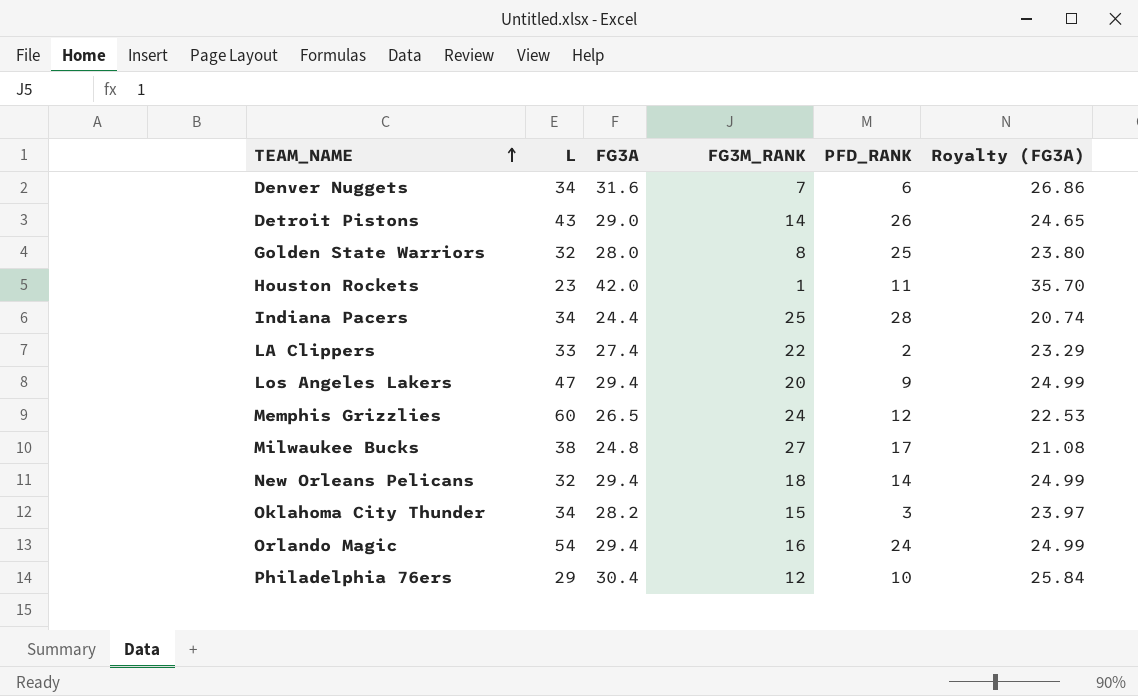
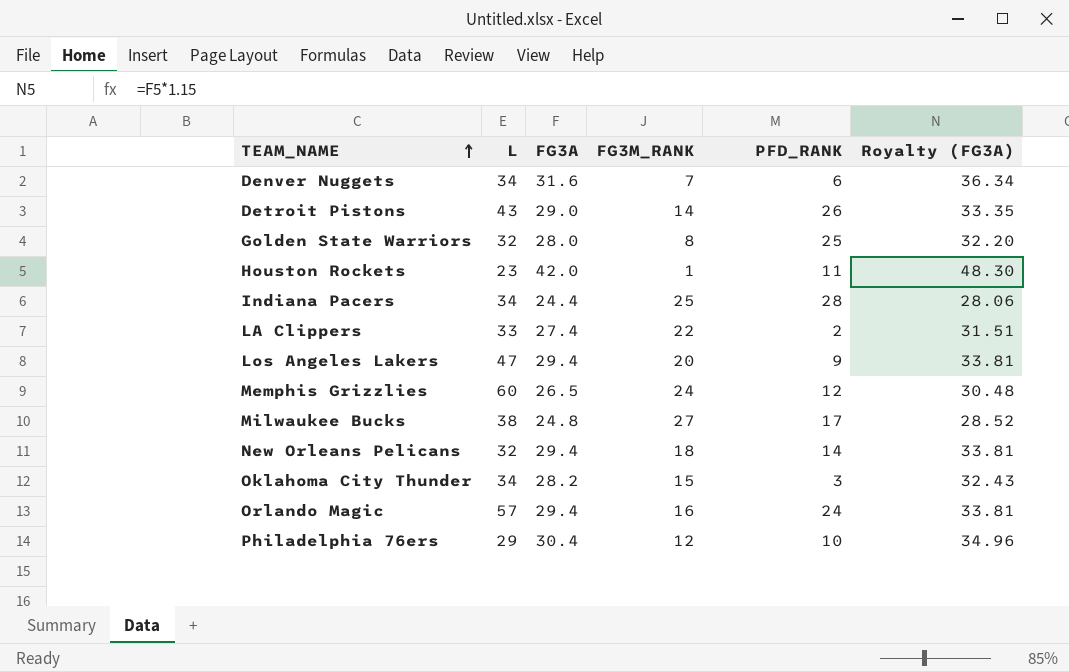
column Royalty (FG3A) | formula: [FG3A] * 0.85 -> [FG3A] * 1.15
Orlando Magic | L: 54 -> 57

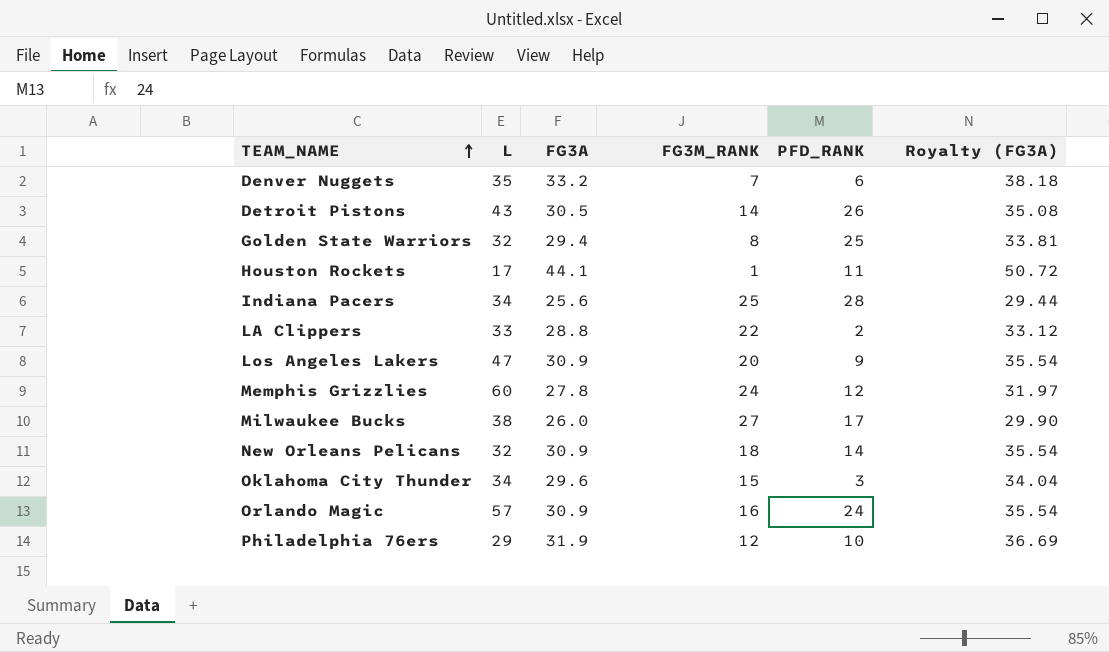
Denver Nuggets | L: 34 -> 35
Denver Nuggets | FG3A: 31.6 -> 33.2
Denver Nuggets | Royalty (FG3A): 36.34 -> 38.18
Detroit Pistons | FG3A: 29.0 -> 30.5
Detroit Pistons | Royalty (FG3A): 33.35 -> 35.08
Golden State Warriors | FG3A: 28.0 -> 29.4
Golden State Warriors | Royalty (FG3A): 32.20 -> 33.81
Houston Rockets | L: 23 -> 17
Houston Rockets | FG3A: 42.0 -> 44.1
Houston Rockets | Royalty (FG3A): 48.30 -> 50.72
Indiana Pacers | FG3A: 24.4 -> 25.6
Indiana Pacers | Royalty (FG3A): 28.06 -> 29.44
LA Clippers | FG3A: 27.4 -> 28.8
LA Clippers | Royalty (FG3A): 31.51 -> 33.12
Los Angeles Lakers | FG3A: 29.4 -> 30.9
Los Angeles Lakers | Royalty (FG3A): 33.81 -> 35.54
Memphis Grizzlies | FG3A: 26.5 -> 27.8
Memphis Grizzlies | Royalty (FG3A): 30.48 -> 31.97
Milwaukee Bucks | FG3A: 24.8 -> 26.0
Milwaukee Bucks | Royalty (FG3A): 28.52 -> 29.90
New Orleans Pelicans | FG3A: 29.4 -> 30.9
New Orleans Pelicans | Royalty (FG3A): 33.81 -> 35.54
Oklahoma City Thunder | FG3A: 28.2 -> 29.6
Oklahoma City Thunder | Royalty (FG3A): 32.43 -> 34.04
Orlando Magic | FG3A: 29.4 -> 30.9
Orlando Magic | Royalty (FG3A): 33.81 -> 35.54
Philadelphia 76ers | FG3A: 30.4 -> 31.9
Philadelphia 76ers | Royalty (FG3A): 34.96 -> 36.69

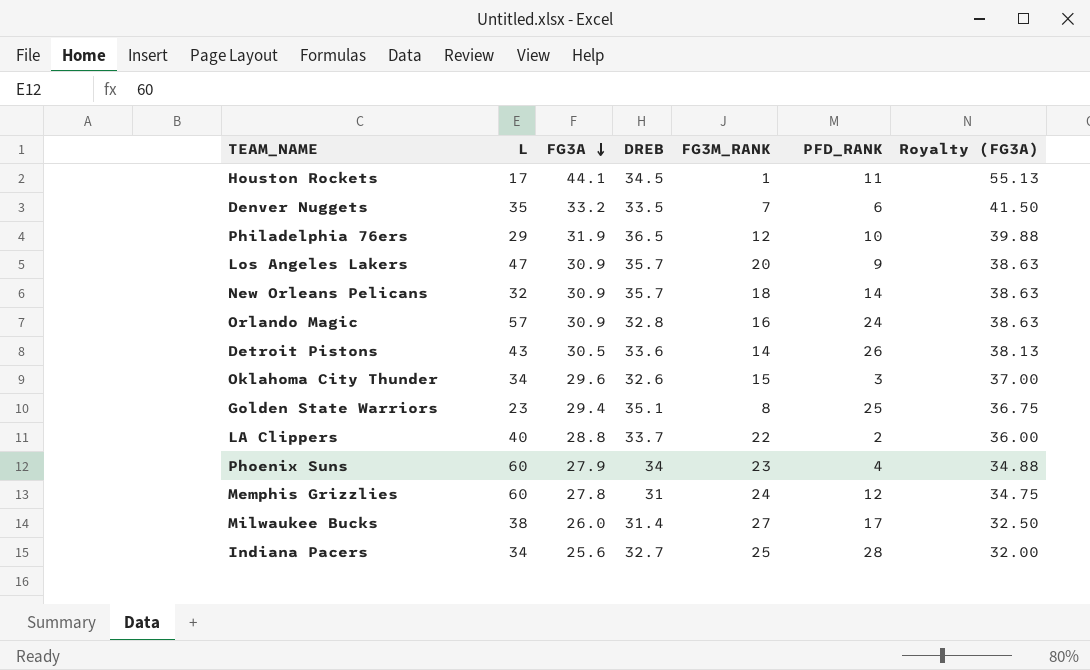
row order: TEAM_NAME ascending -> FG3A descending
column DREB | position: none -> 4
column Royalty (FG3A) | formula: [FG3A] * 1.15 -> [FG3A] * 1.25
Golden State Warriors | L: 32 -> 23
LA Clippers | L: 33 -> 40
row Phoenix Suns: none -> 60 | 27.9 | 34 | 23 | 4 | 34.88

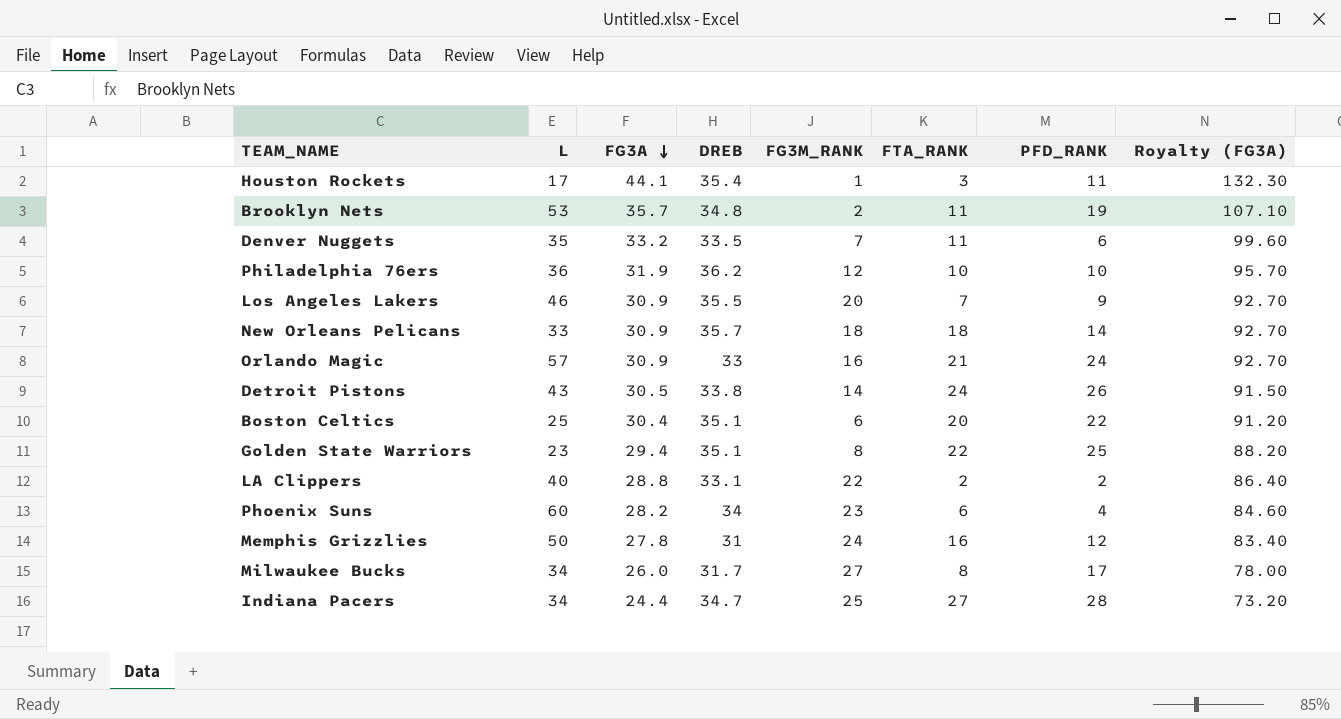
column FTA_RANK | position: none -> 6
column Royalty (FG3A) | formula: [FG3A] * 1.25 -> [FG3A] * 3
row Oklahoma City Thunder: 34 | 29.6 | 32.6 | 15 | 3 | 37.00 -> none
Houston Rockets | DREB: 34.5 -> 35.4
row Brooklyn Nets: none -> 53 | 35.7 | 34.8 | 2 | 11 | 19 | 107.10
Philadelphia 76ers | L: 29 -> 36
Philadelphia 76ers | DREB: 36.5 -> 36.2
Los Angeles Lakers | L: 47 -> 46
Los Angeles Lakers | DREB: 35.7 -> 35.5
New Orleans Pelicans | L: 32 -> 33
Orlando Magic | DREB: 32.8 -> 33
Detroit Pistons | DREB: 33.6 -> 33.8
row Boston Celtics: none -> 25 | 30.4 | 35.1 | 6 | 20 | 22 | 91.20
LA Clippers | DREB: 33.7 -> 33.1
Phoenix Suns | FG3A: 27.9 -> 28.2
Memphis Grizzlies | L: 60 -> 50
Milwaukee Bucks | L: 38 -> 34
Milwaukee Bucks | DREB: 31.4 -> 31.7
Indiana Pacers | FG3A: 25.6 -> 24.4
Indiana Pacers | DREB: 32.7 -> 34.7

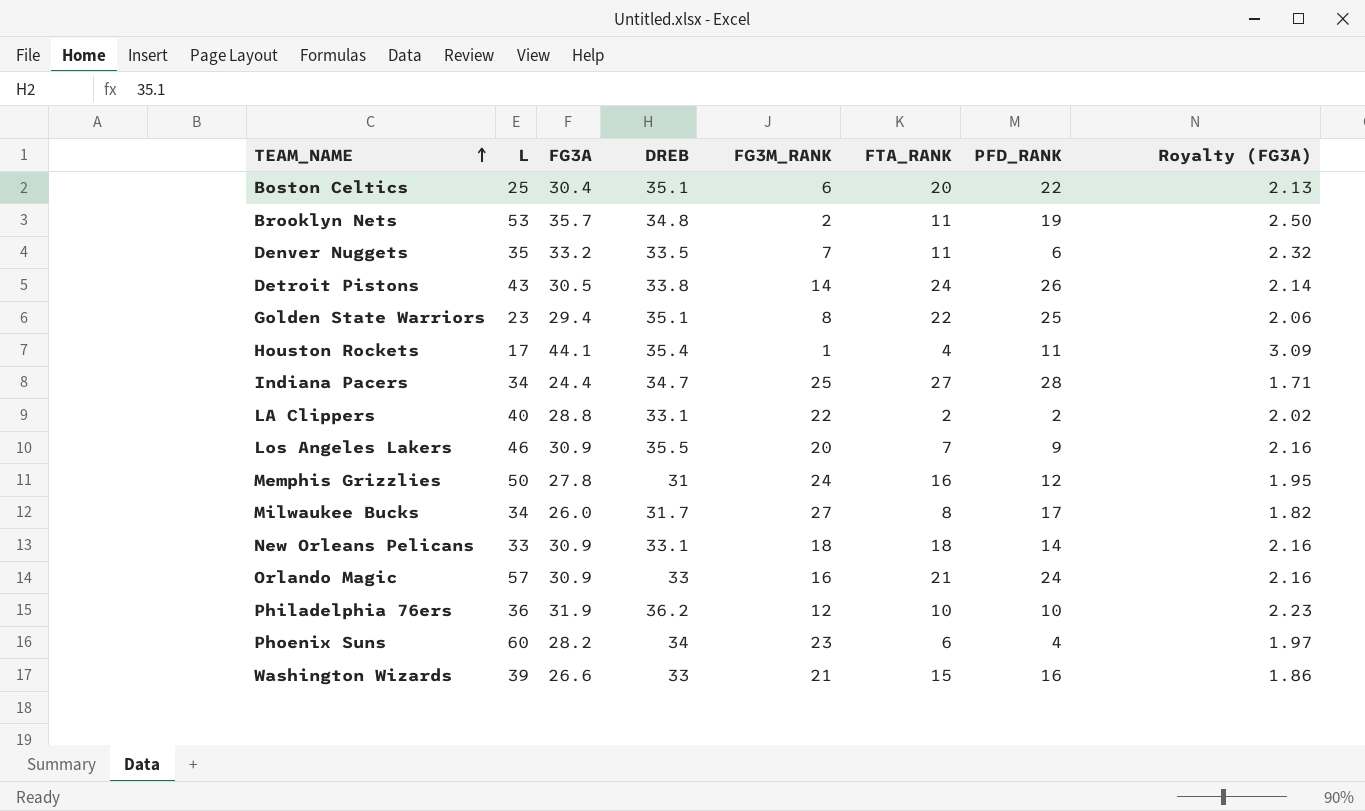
row order: FG3A descending -> TEAM_NAME ascending
column Royalty (FG3A) | formula: [FG3A] * 3 -> [FG3A] * 0.07
Houston Rockets | FTA_RANK: 3 -> 4
New Orleans Pelicans | DREB: 35.7 -> 33.1
row Washington Wizards: none -> 39 | 26.6 | 33 | 21 | 15 | 16 | 1.86

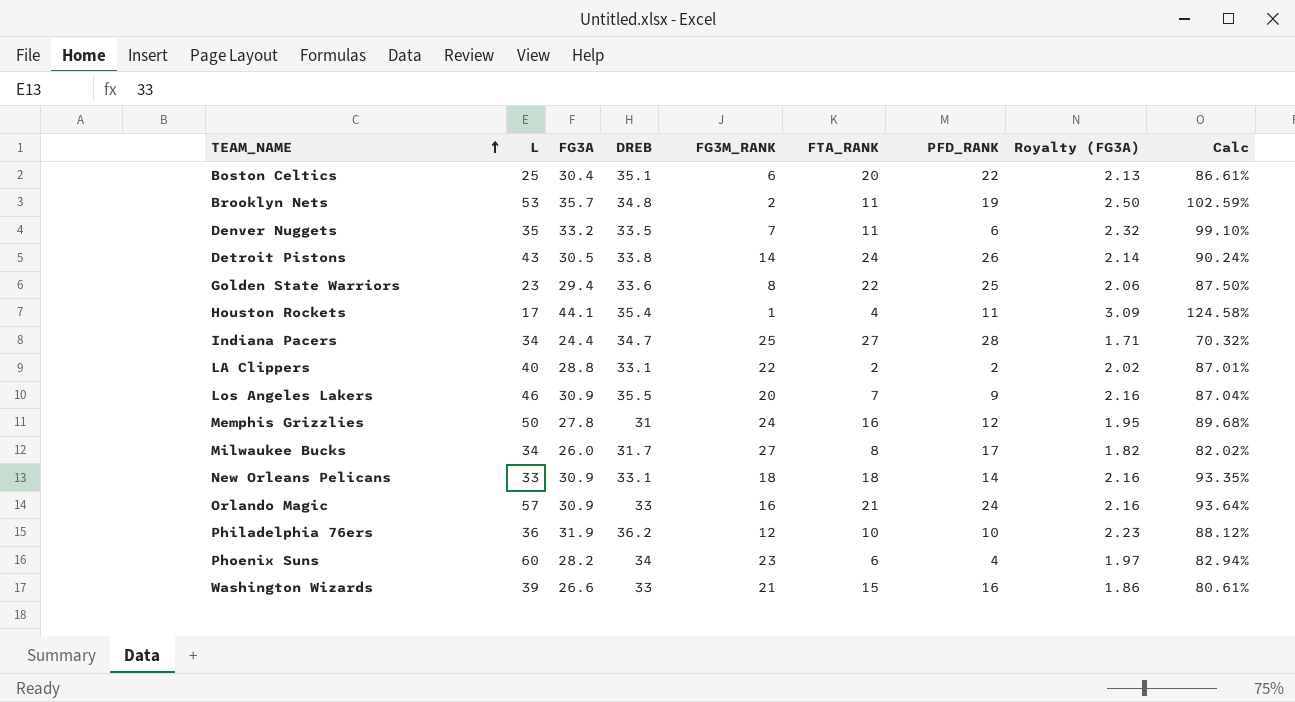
column Calc | formula: none -> [FG3A] / [DREB]
Golden State Warriors | DREB: 35.1 -> 33.6

